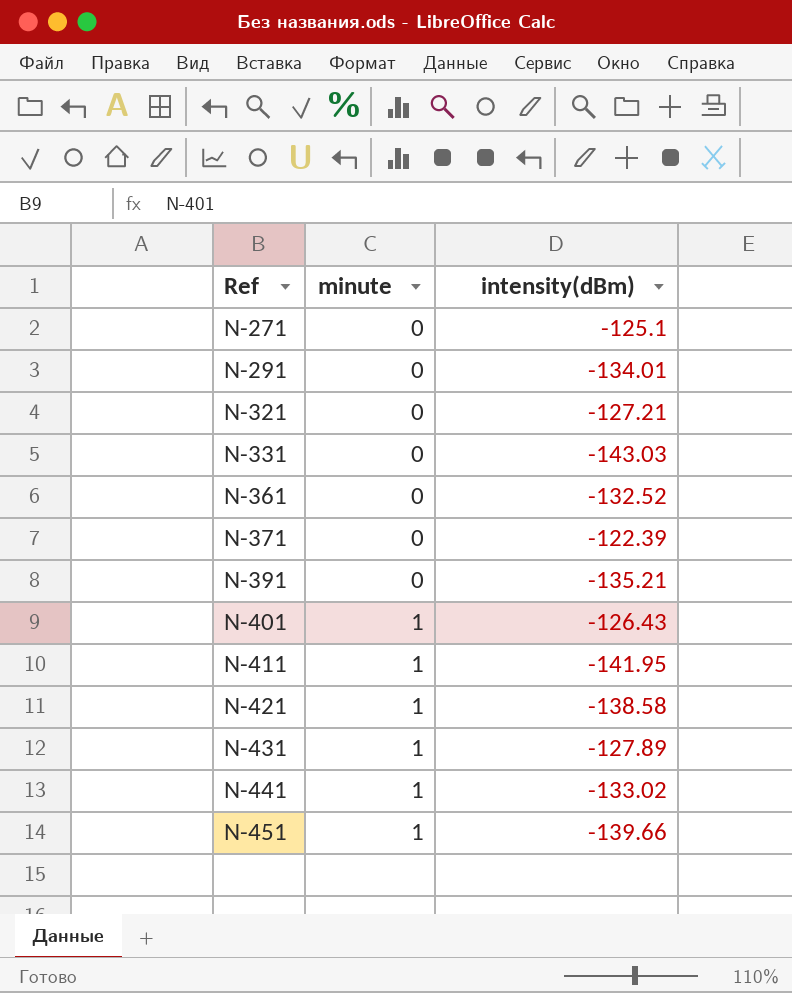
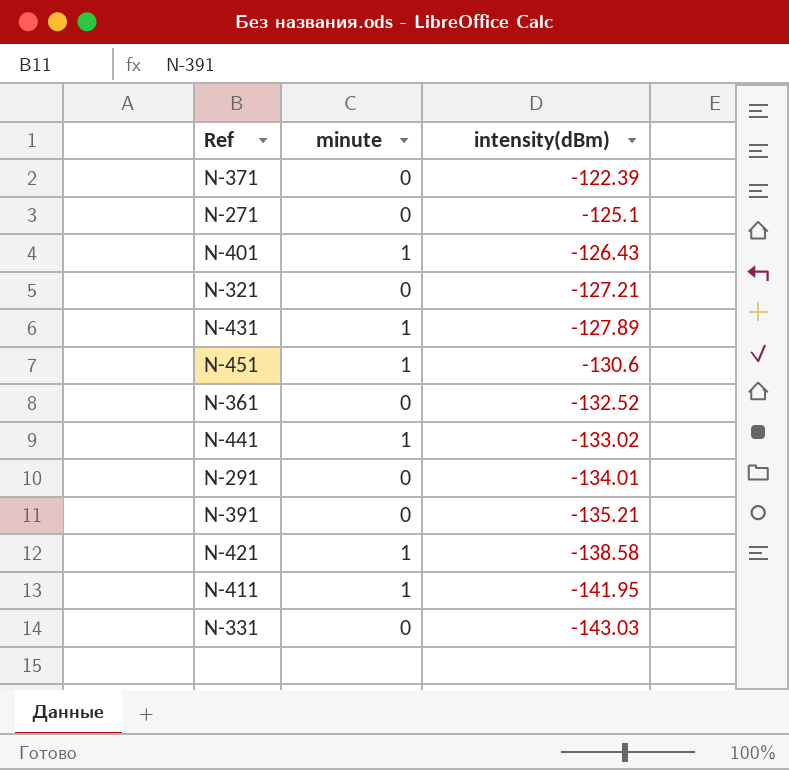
row order: Ref ascending -> intensity(dBm) descending
N-451 | intensity(dBm): -139.66 -> -130.6

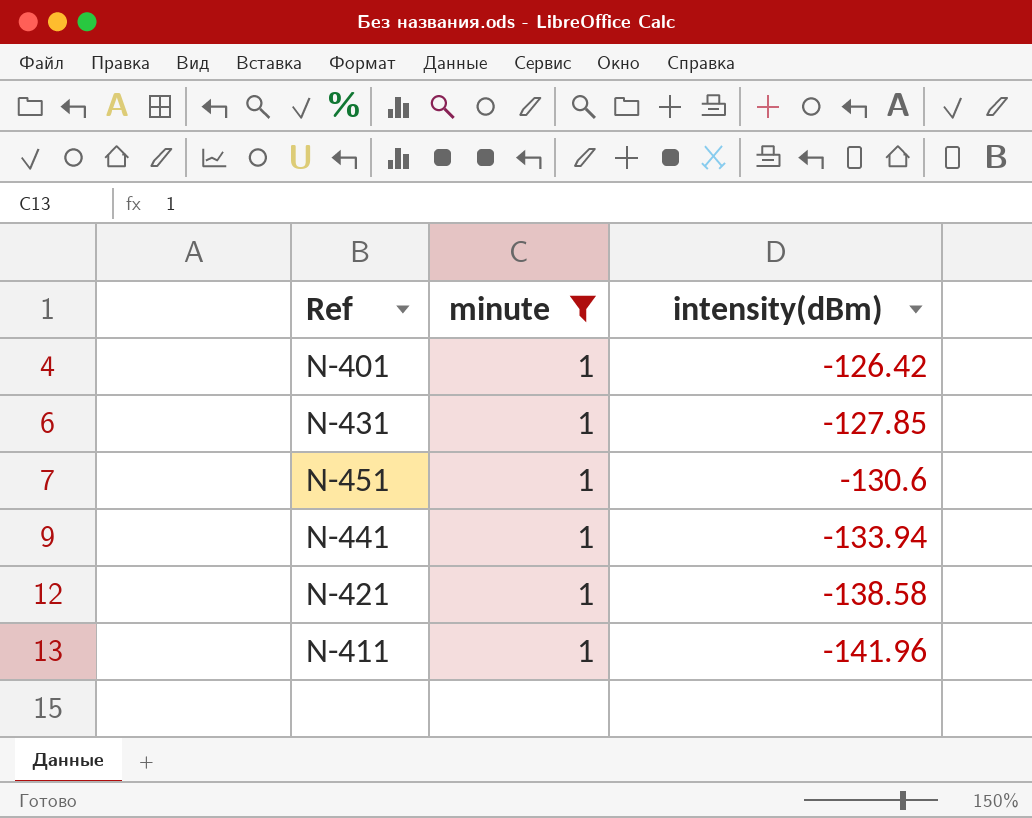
filter: none -> minute = 1
N-401 | intensity(dBm): -126.43 -> -126.42
N-431 | intensity(dBm): -127.89 -> -127.85
N-441 | intensity(dBm): -133.02 -> -133.94
N-411 | intensity(dBm): -141.95 -> -141.96

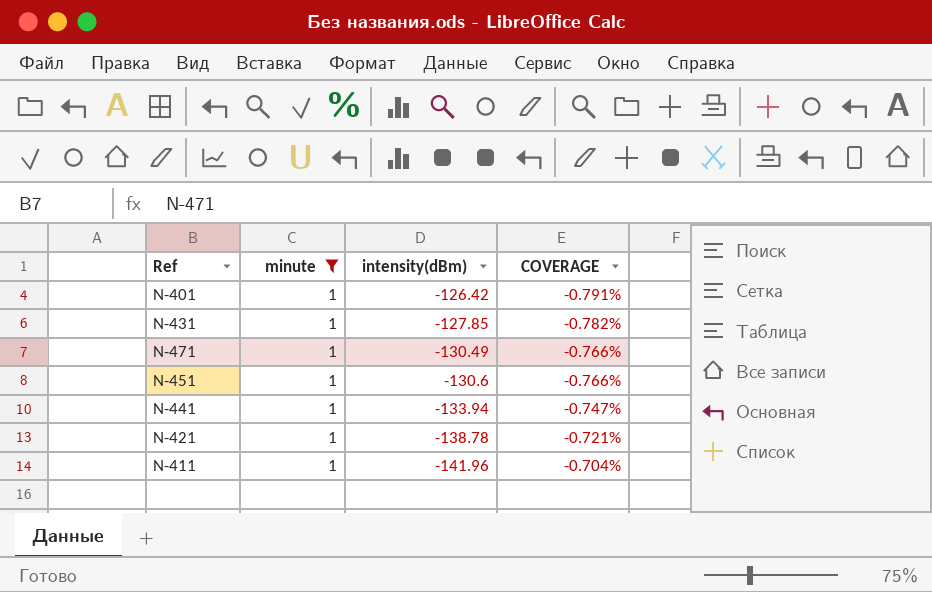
column COVERAGE | formula: none -> [minute] / [intensity(dBm)]
row N-471: none -> 1 | -130.49 | -0.766%
N-421 | intensity(dBm): -138.58 -> -138.78

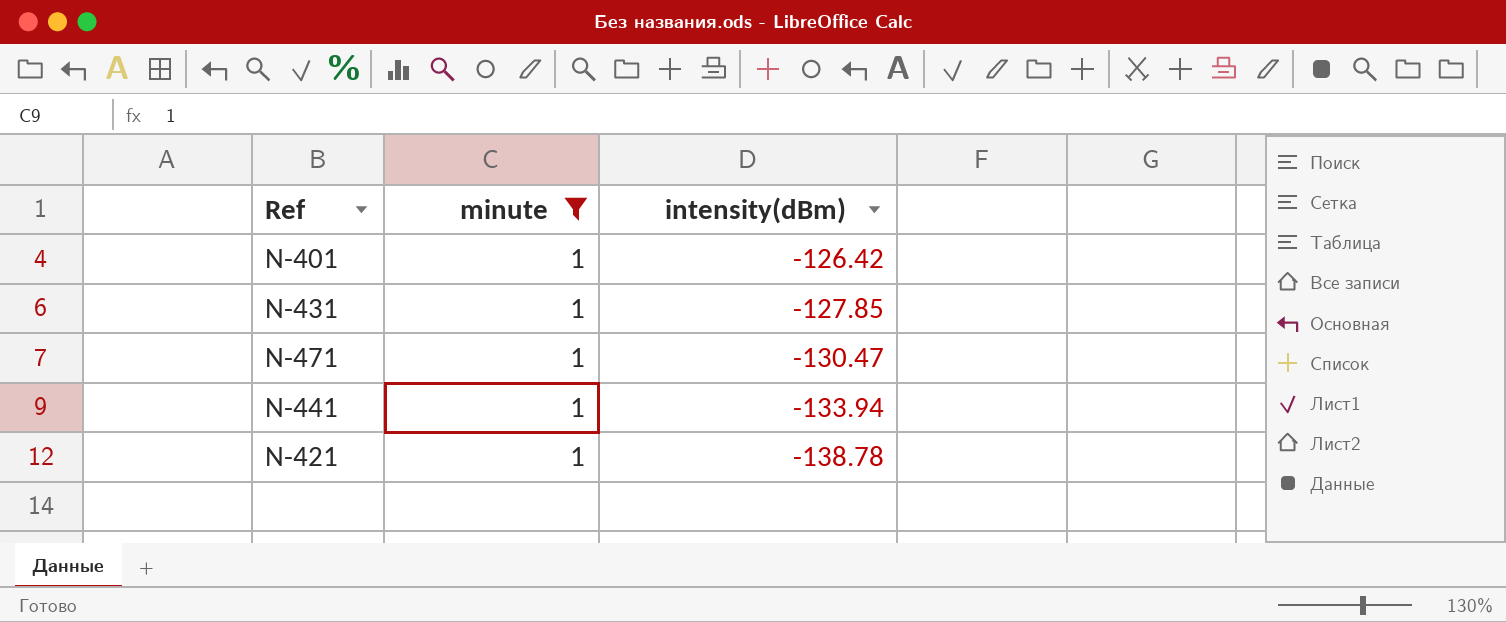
column COVERAGE | formula: [minute] / [intensity(dBm)] -> none
row N-451: 1 | -130.6 | -0.766% -> none
row N-411: 1 | -141.96 | -0.704% -> none
N-471 | intensity(dBm): -130.49 -> -130.47

